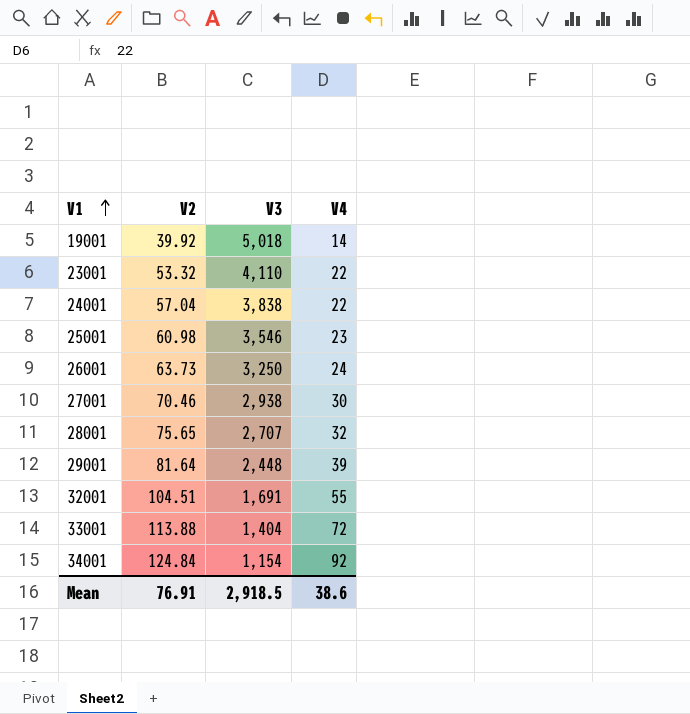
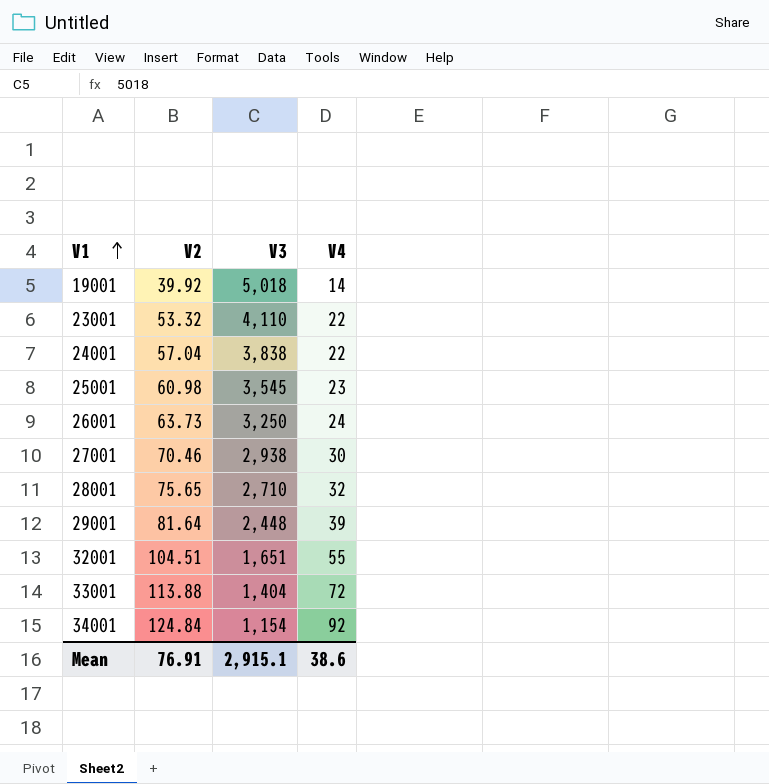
25001 | V3: 3,546 -> 3,545
28001 | V3: 2,707 -> 2,710
32001 | V3: 1,691 -> 1,651
Mean | V3: 2,918.5 -> 2,915.1

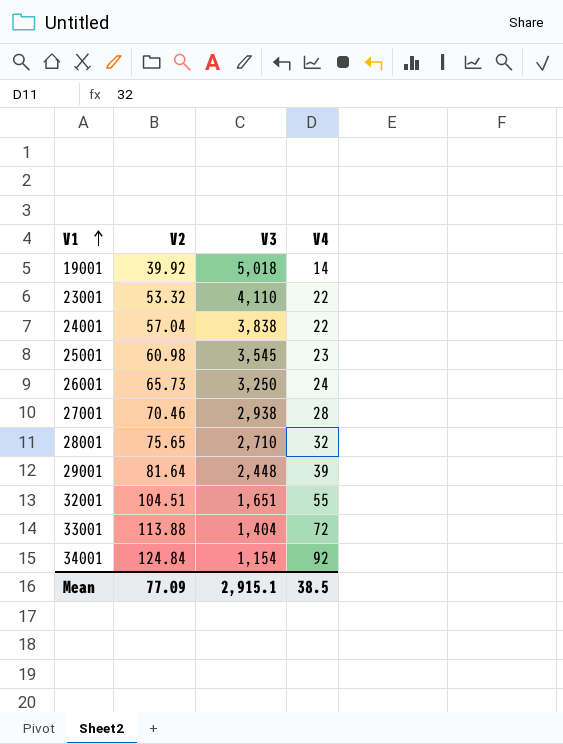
26001 | V2: 63.73 -> 65.73
27001 | V4: 30 -> 28
Mean | V2: 76.91 -> 77.09
Mean | V4: 38.6 -> 38.5

